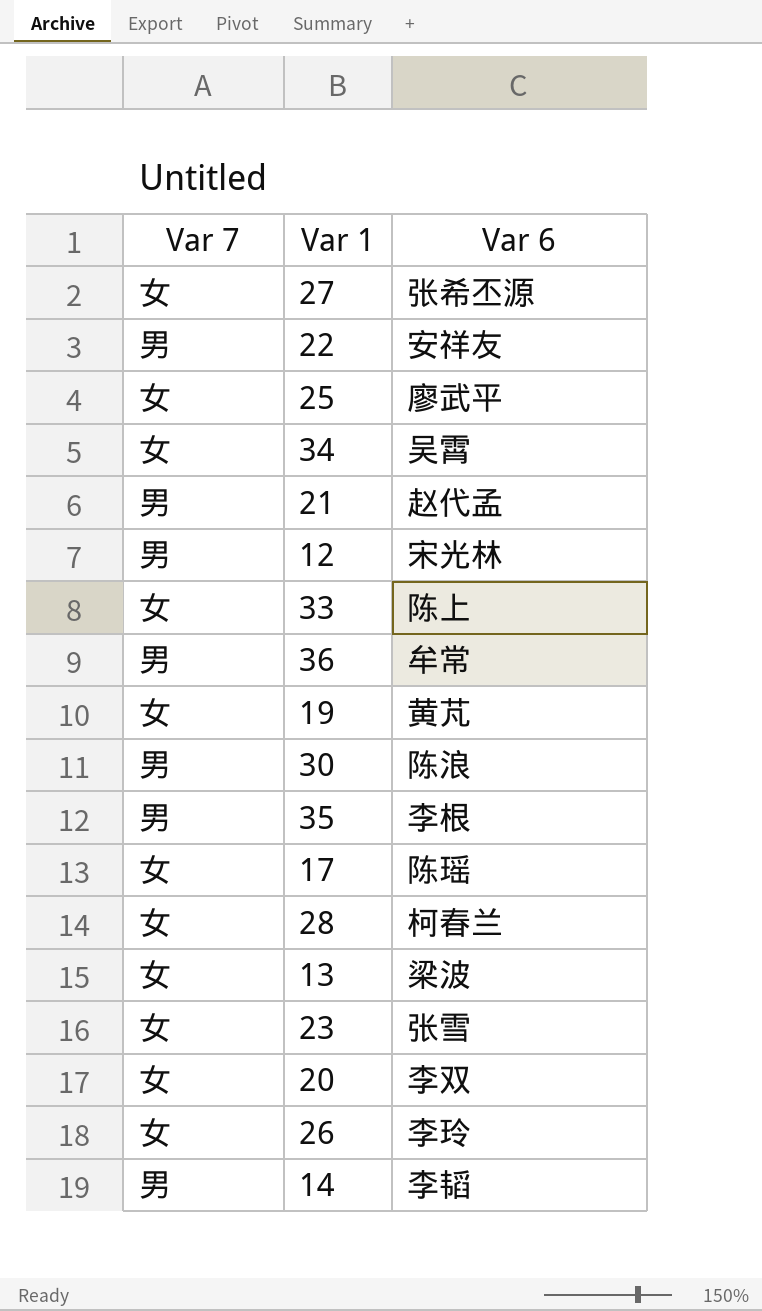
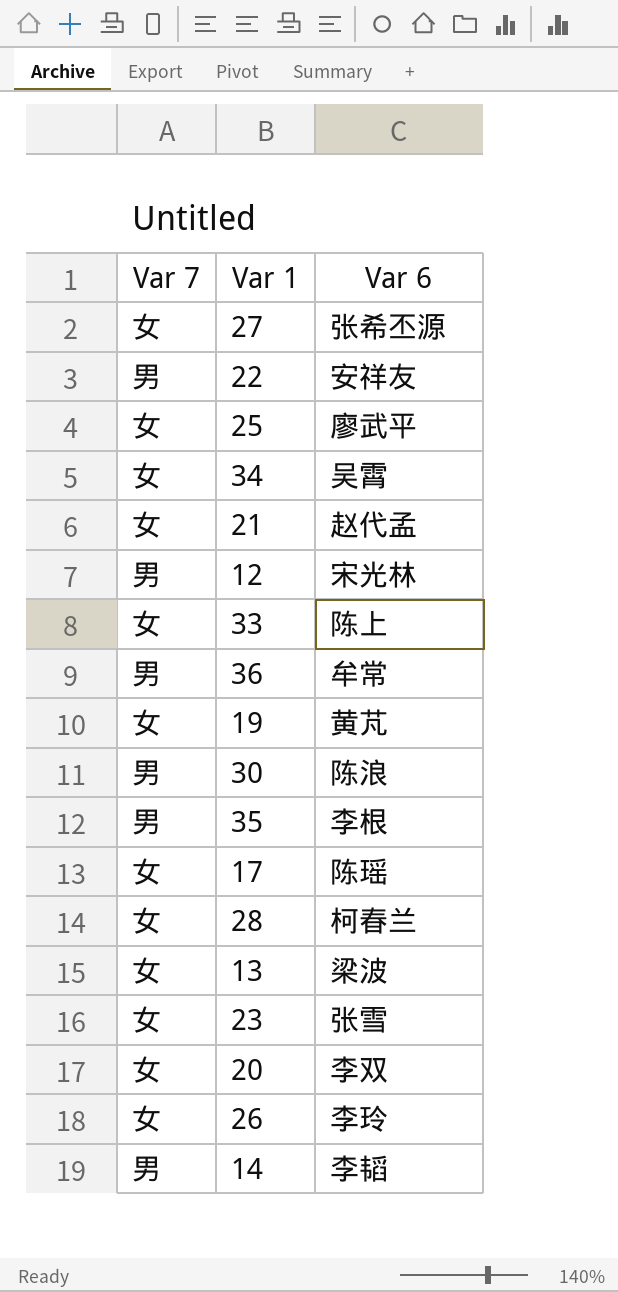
21 | Var 7: 男 -> 女

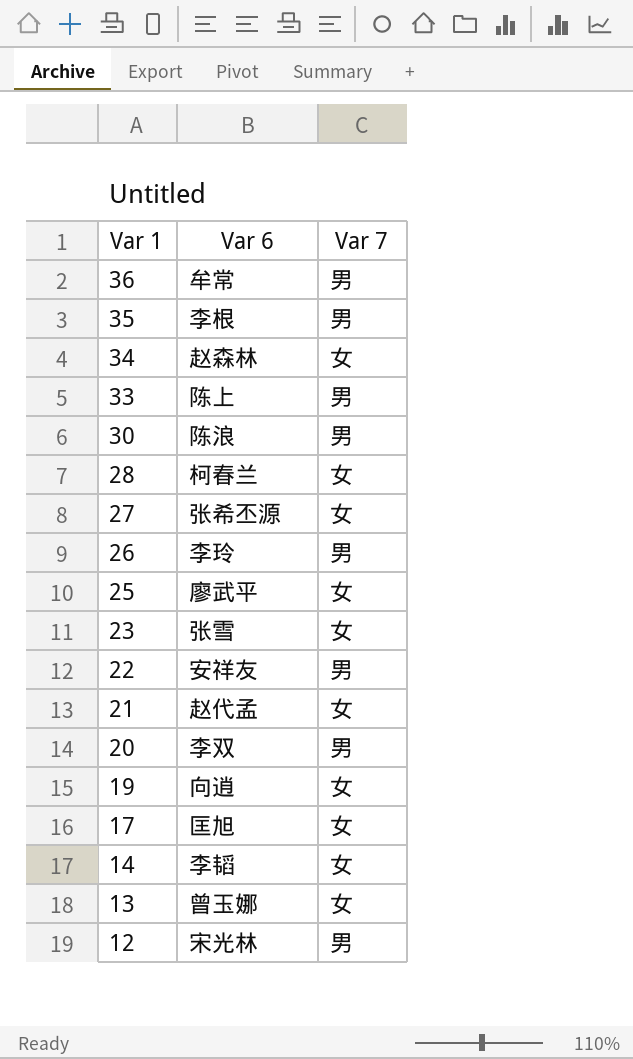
row order: none -> Var 1 descending
column Var 7 | position: 1 -> 3
34 | Var 6: 吴霄 -> 赵森林
33 | Var 7: 女 -> 男
26 | Var 7: 女 -> 男
20 | Var 7: 女 -> 男
19 | Var 6: 黄芃 -> 向逍
17 | Var 6: 陈瑶 -> 匡旭
14 | Var 7: 男 -> 女
13 | Var 6: 梁波 -> 曾玉娜

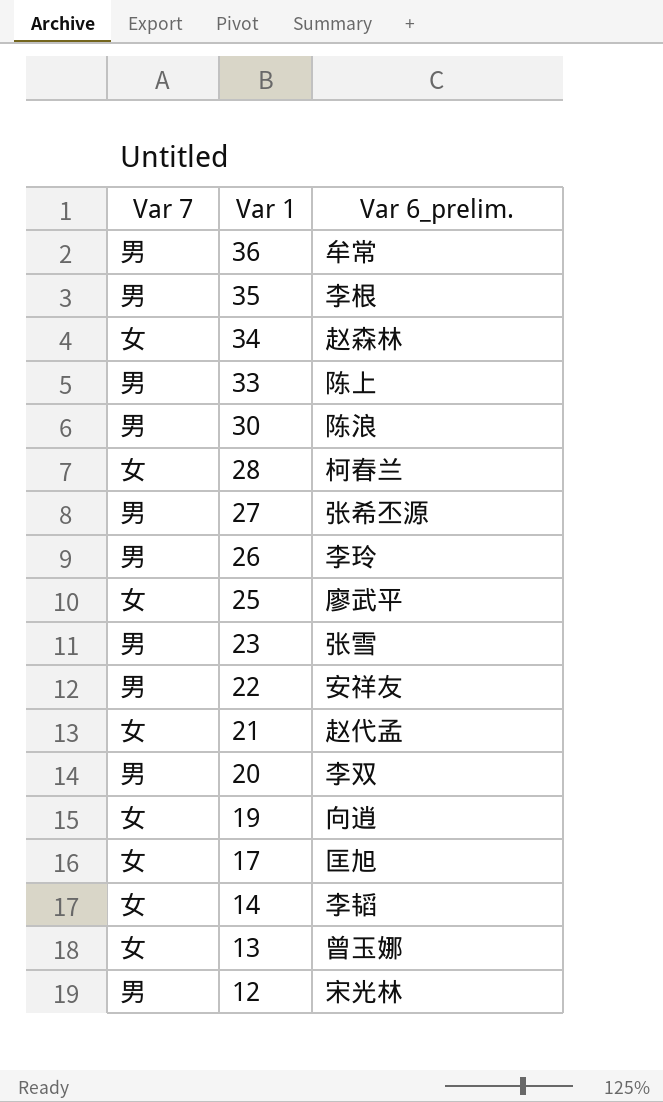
column Var 7 | position: 3 -> 1
column name: Var 6 -> Var 6_prelim.
27 | Var 7: 女 -> 男
23 | Var 7: 女 -> 男

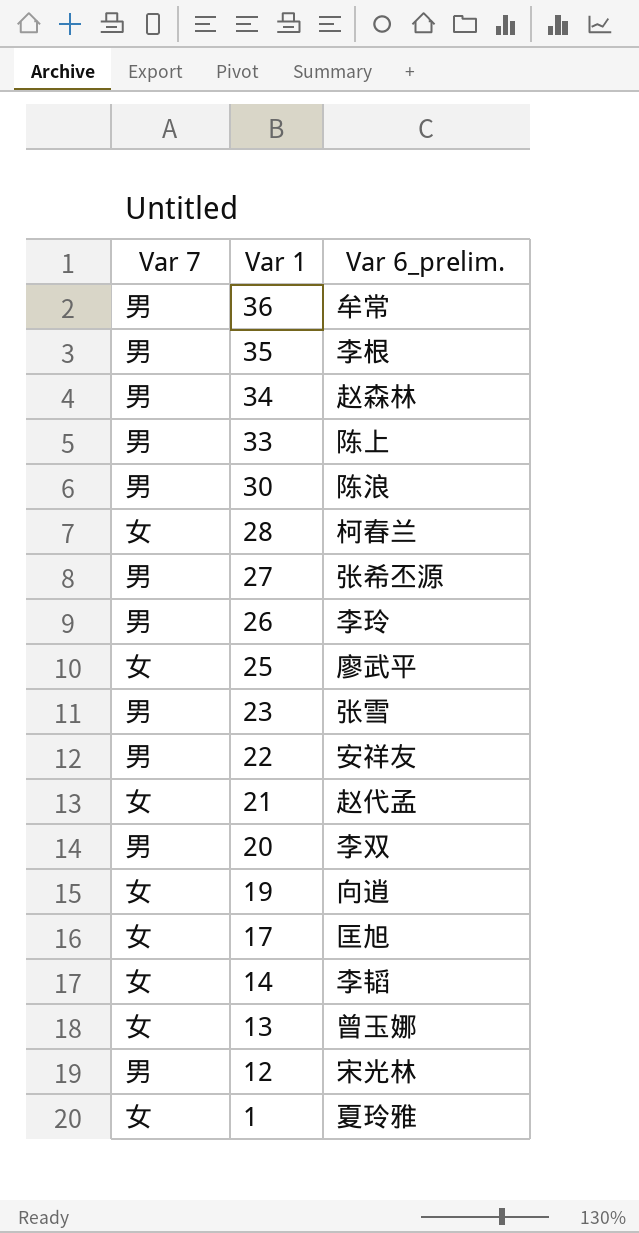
34 | Var 7: 女 -> 男
row 1: none -> 女 | 夏玲雅

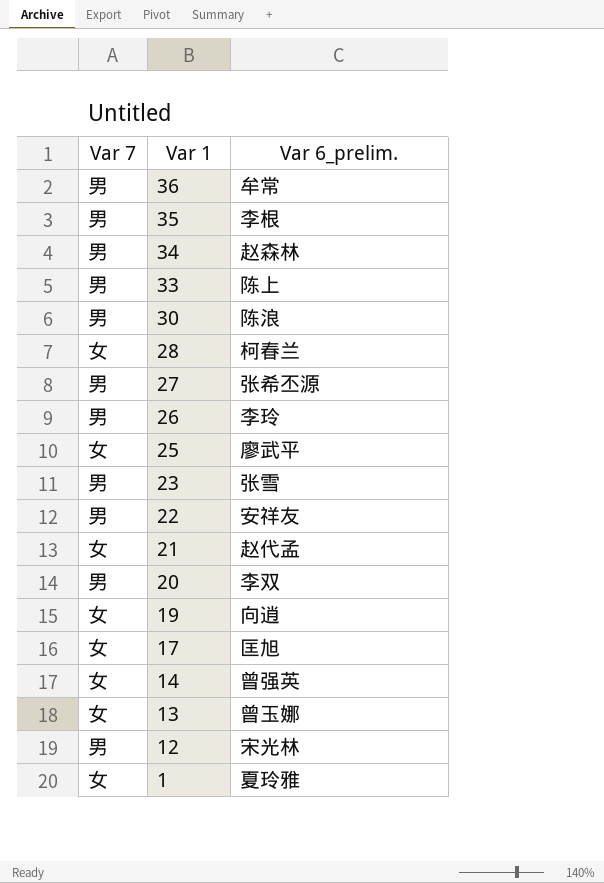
14 | Var 6_prelim.: 李韬 -> 曾强英

